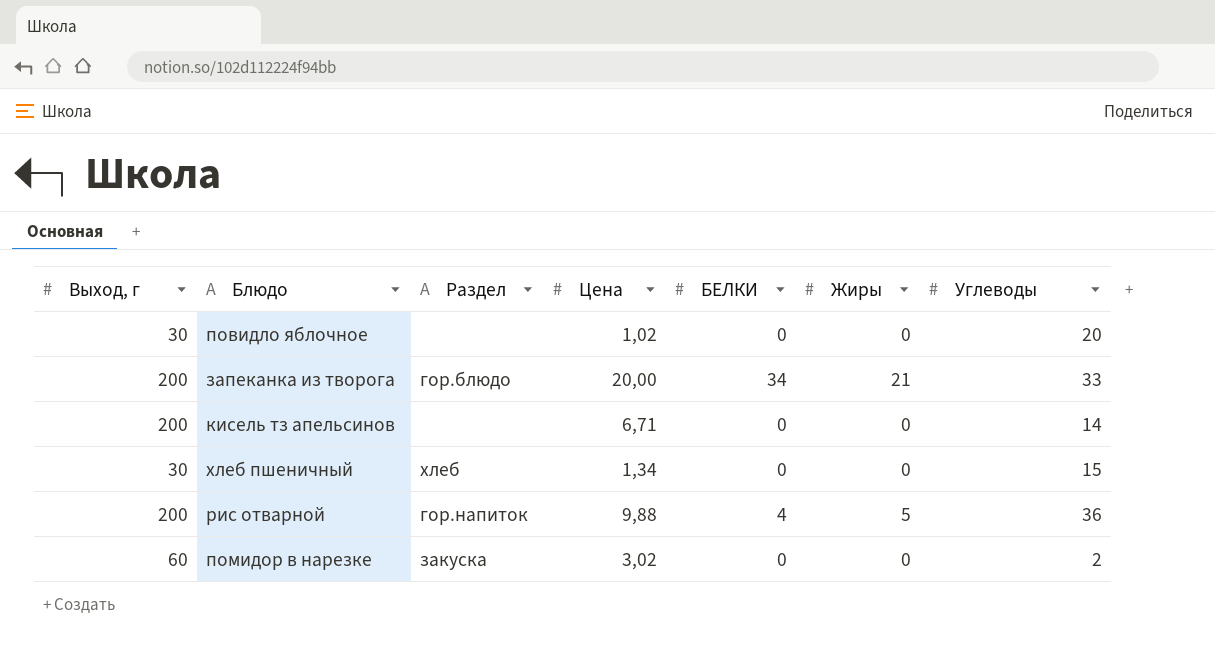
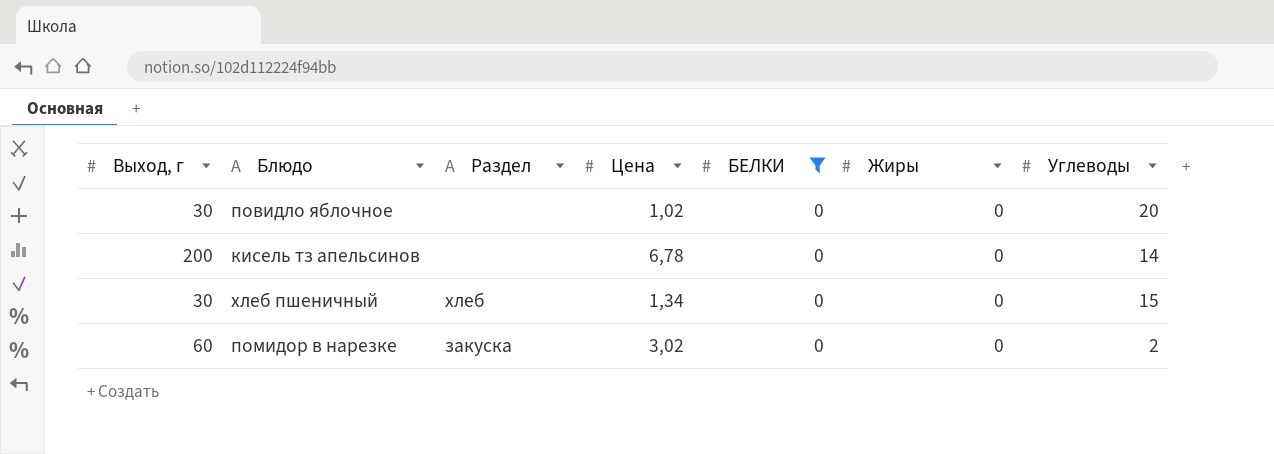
filter: none -> БЕЛКИ = 0
кисель тз апельсинов | Цена: 6,71 -> 6,78

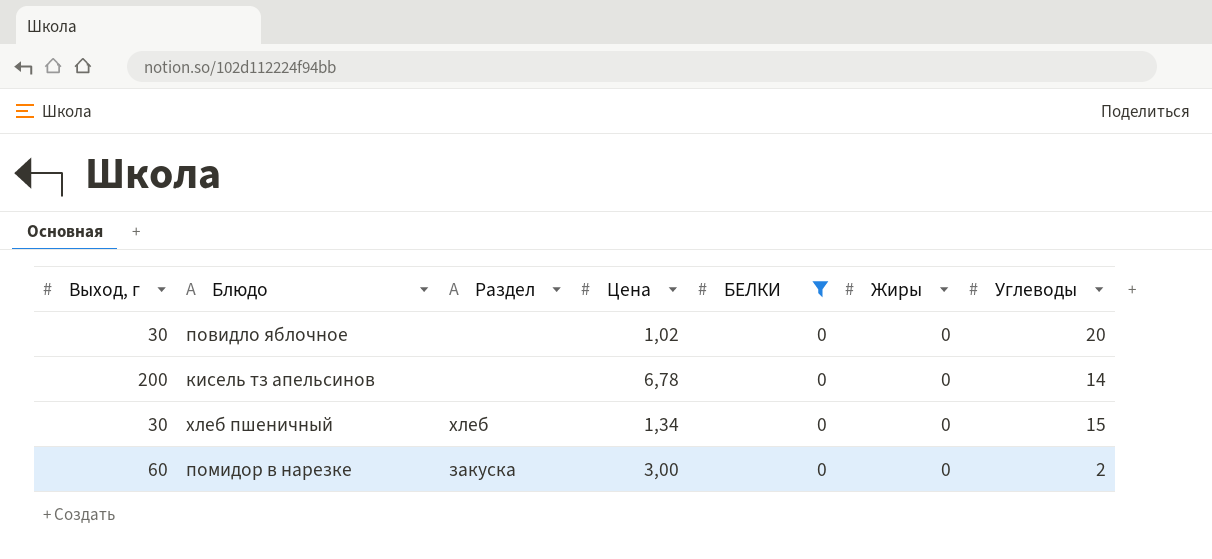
помидор в нарезке | Цена: 3,02 -> 3,00

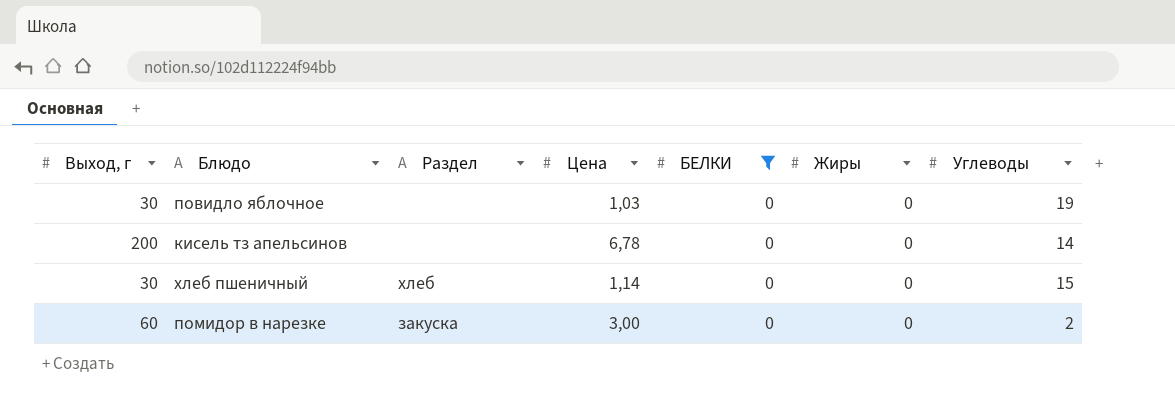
повидло яблочное | Цена: 1,02 -> 1,03
повидло яблочное | Углеводы: 20 -> 19
хлеб пшеничный | Цена: 1,34 -> 1,14

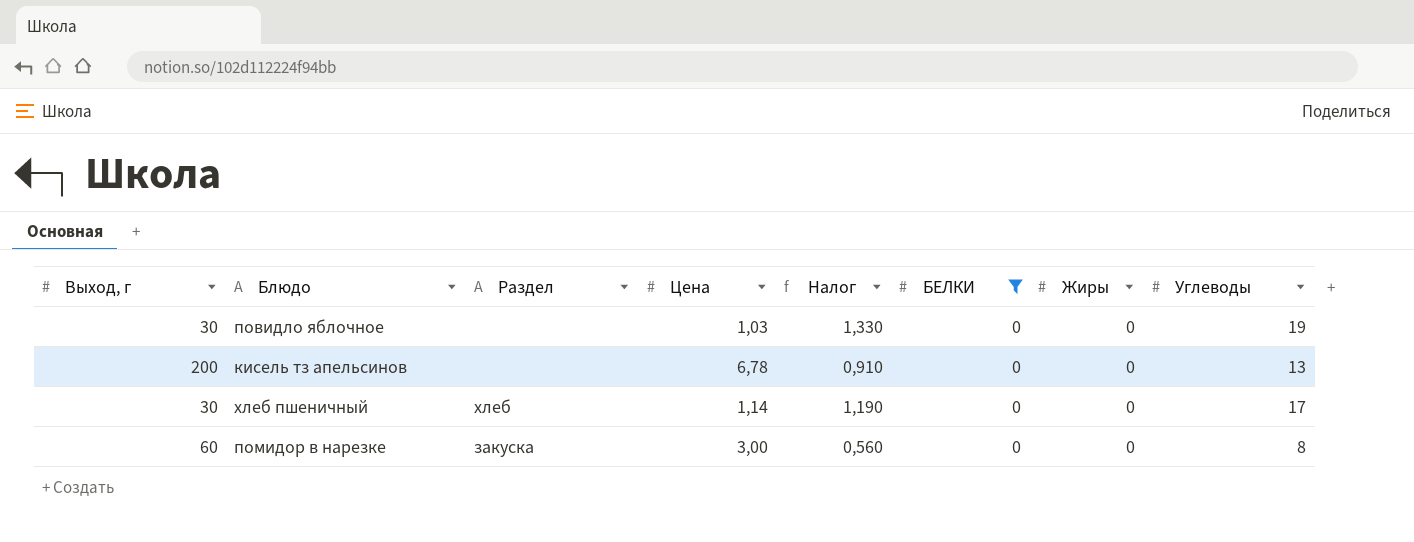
column Налог | formula: none -> [Углеводы] * 0,07
кисель тз апельсинов | Углеводы: 14 -> 13
хлеб пшеничный | Углеводы: 15 -> 17
помидор в нарезке | Углеводы: 2 -> 8

